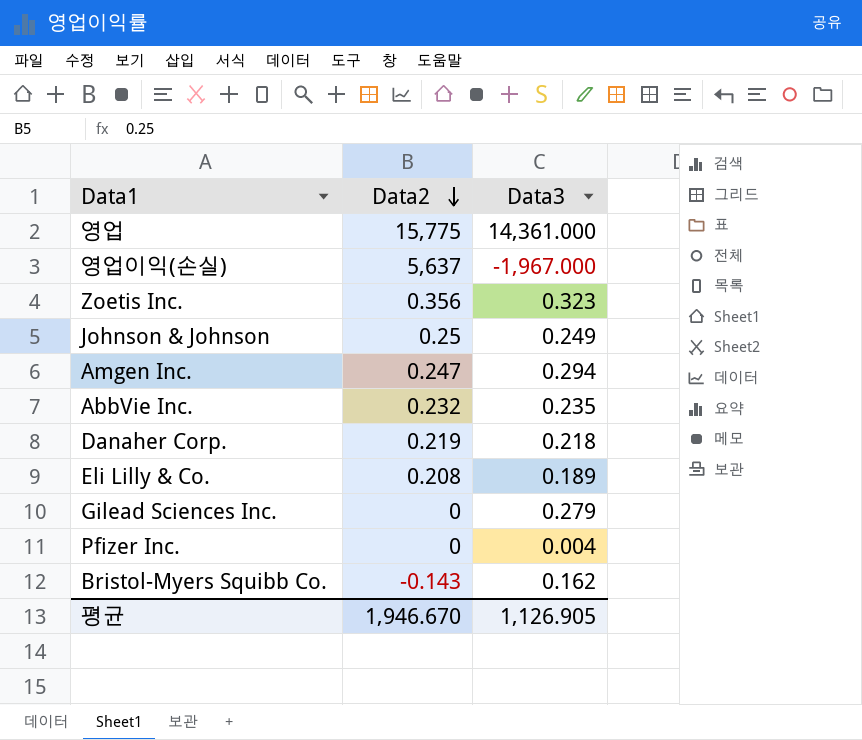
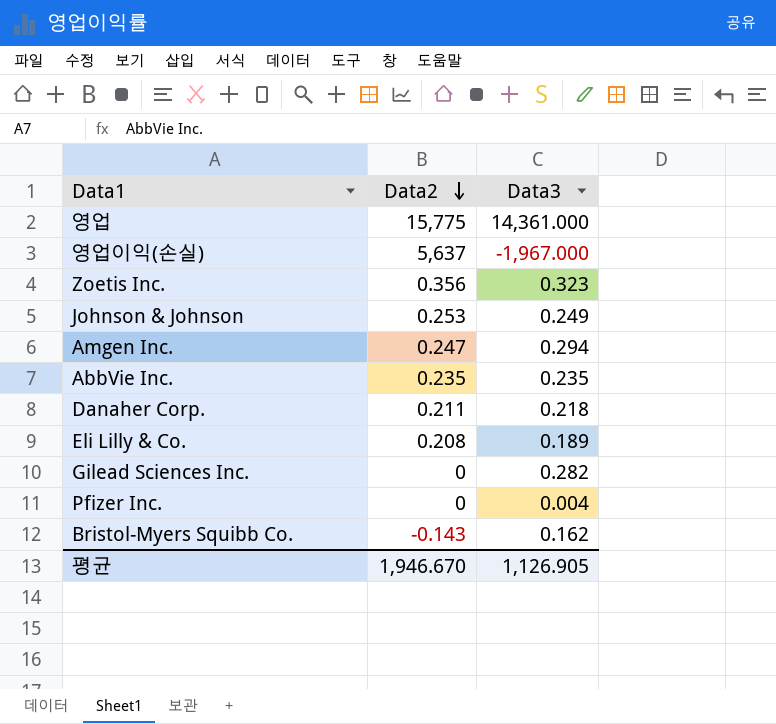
Johnson & Johnson | Data2: 0.25 -> 0.253
AbbVie Inc. | Data2: 0.232 -> 0.235
Danaher Corp. | Data2: 0.219 -> 0.211
Gilead Sciences Inc. | Data3: 0.279 -> 0.282

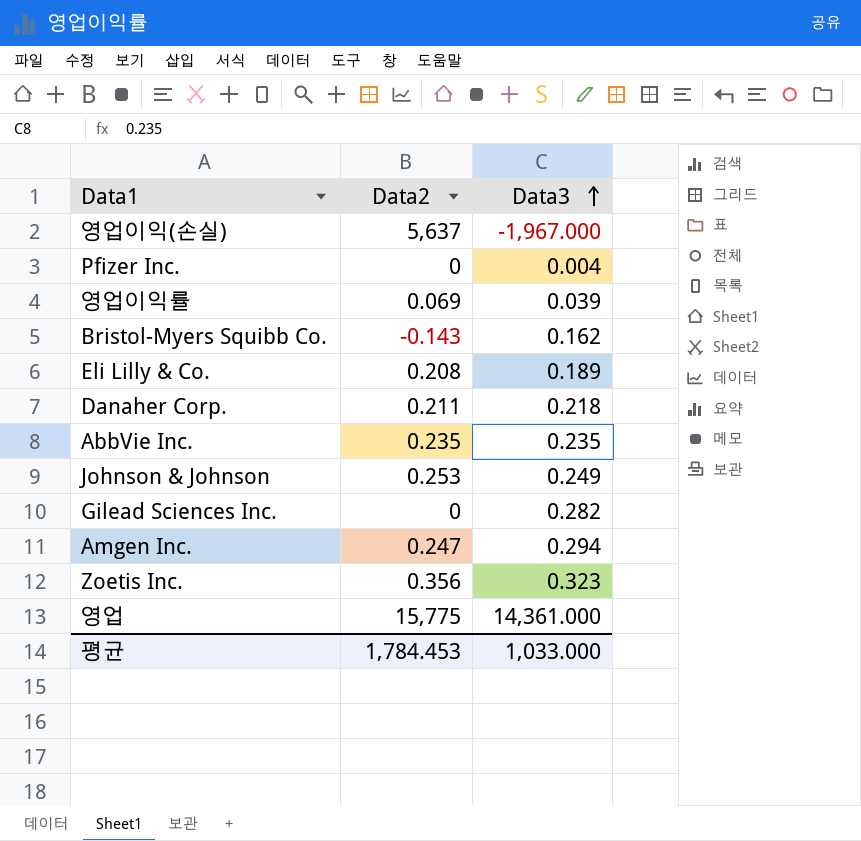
row order: Data2 descending -> Data3 ascending
row 영업이익률: none -> 0.069 | 0.039
평균 | Data2: 1,946.670 -> 1,784.453
평균 | Data3: 1,126.905 -> 1,033.000

